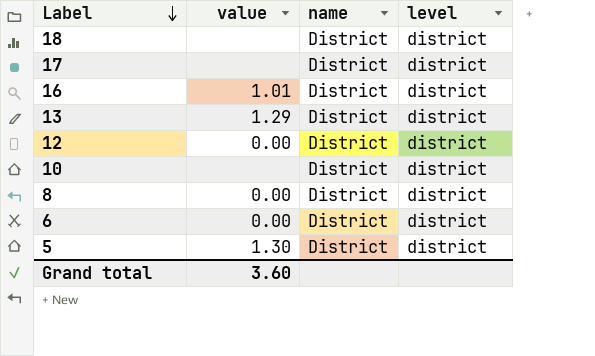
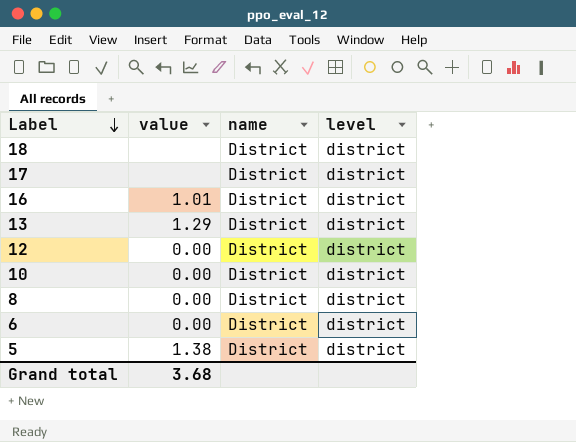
10 | value: none -> 0.00
5 | value: 1.30 -> 1.38
Grand total | value: 3.60 -> 3.68

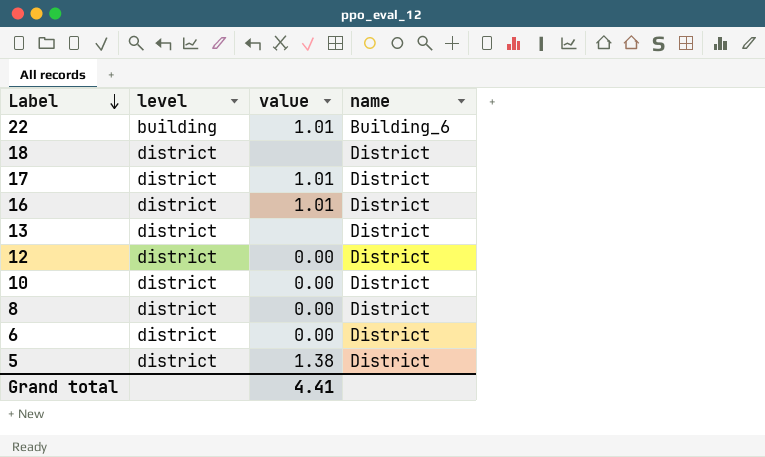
column level | position: 4 -> 2
row 22: none -> building | 1.01 | Building_6
17 | value: none -> 1.01
13 | value: 1.29 -> none
Grand total | value: 3.68 -> 4.41

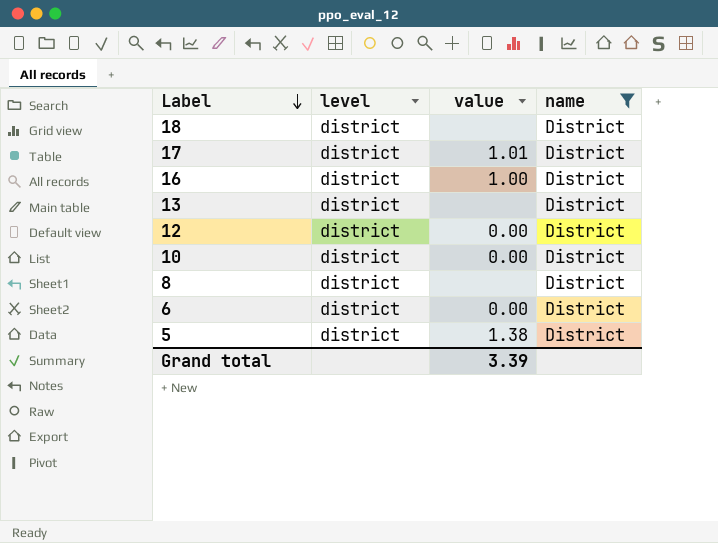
filter: none -> name = District
16 | value: 1.01 -> 1.00
8 | value: 0.00 -> none
Grand total | value: 4.41 -> 3.39

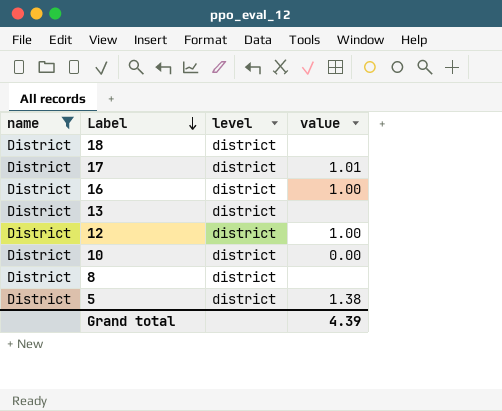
column name | position: 4 -> 1
row 6: district | 0.00 | District -> none
12 | value: 0.00 -> 1.00
Grand total | value: 3.39 -> 4.39

